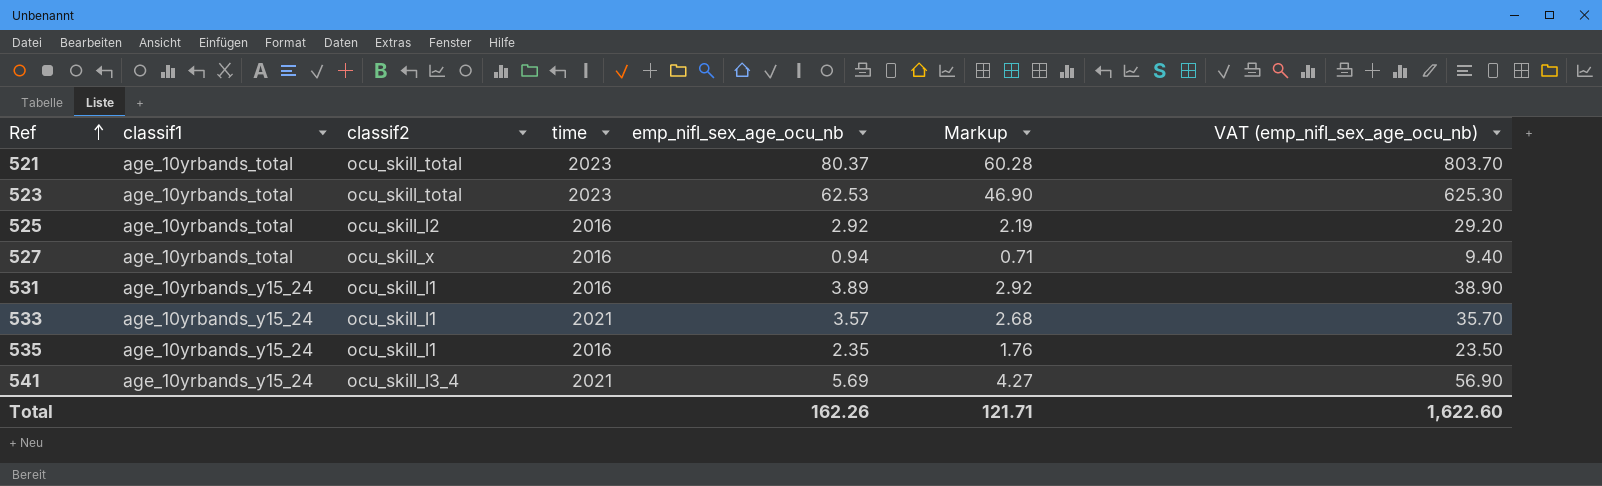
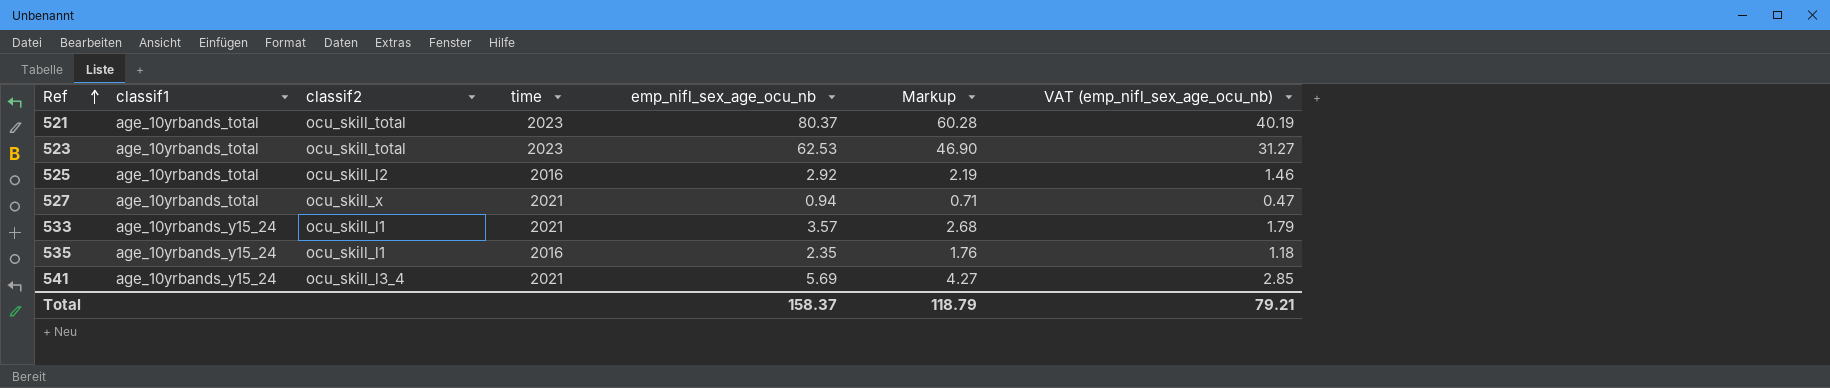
column VAT (emp_nifl_sex_age_ocu_nb) | formula: [emp_nifl_sex_age_ocu_nb] * 10 -> [emp_nifl_sex_age_ocu_nb] * 0.5
row 531: age_10yrbands_y15_24 | ocu_skill_l1 | 2016 | 3.89 | 2.92 | 38.90 -> none
527 | time: 2016 -> 2021
Total | emp_nifl_sex_age_ocu_nb: 162.26 -> 158.37
Total | Markup: 121.71 -> 118.79
Total | VAT (emp_nifl_sex_age_ocu_nb): 1,622.60 -> 79.21

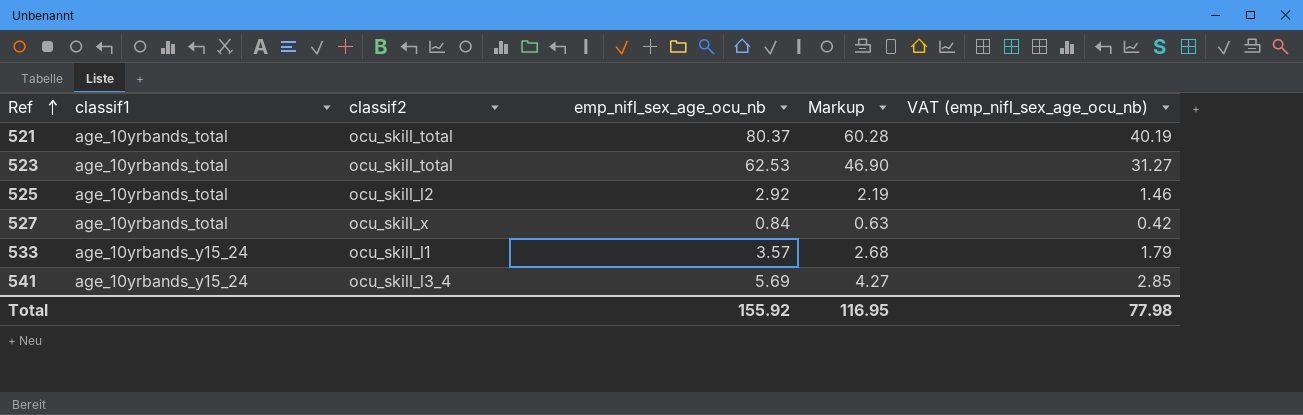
column time | position: 4 -> none
row 535: age_10yrbands_y15_24 | ocu_skill_l1 | 2016 | 2.35 | 1.76 | 1.18 -> none
527 | emp_nifl_sex_age_ocu_nb: 0.94 -> 0.84
527 | Markup: 0.71 -> 0.63
527 | VAT (emp_nifl_sex_age_ocu_nb): 0.47 -> 0.42
Total | emp_nifl_sex_age_ocu_nb: 158.37 -> 155.92
Total | Markup: 118.79 -> 116.95
Total | VAT (emp_nifl_sex_age_ocu_nb): 79.21 -> 77.98

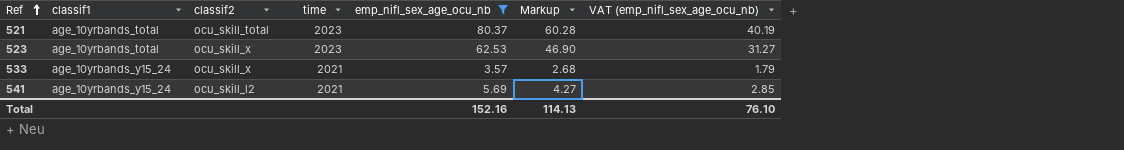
filter: none -> emp_nifl_sex_age_ocu_nb >= 3.57
column time | position: none -> 4
523 | classif2: ocu_skill_total -> ocu_skill_x
533 | classif2: ocu_skill_l1 -> ocu_skill_x
541 | classif2: ocu_skill_l3_4 -> ocu_skill_l2
Total | emp_nifl_sex_age_ocu_nb: 155.92 -> 152.16
Total | Markup: 116.95 -> 114.13
Total | VAT (emp_nifl_sex_age_ocu_nb): 77.98 -> 76.10

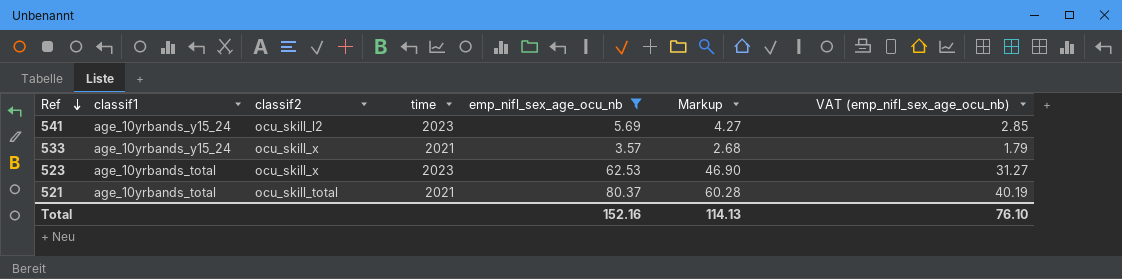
row order: Ref ascending -> Ref descending
541 | time: 2021 -> 2023
521 | time: 2023 -> 2021

